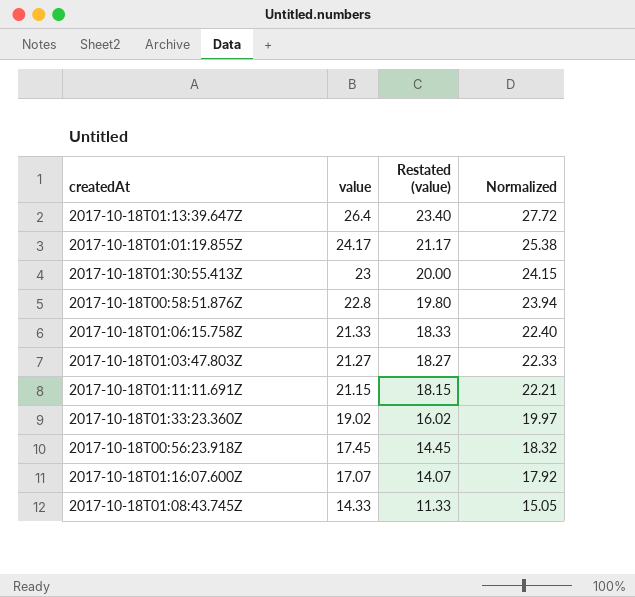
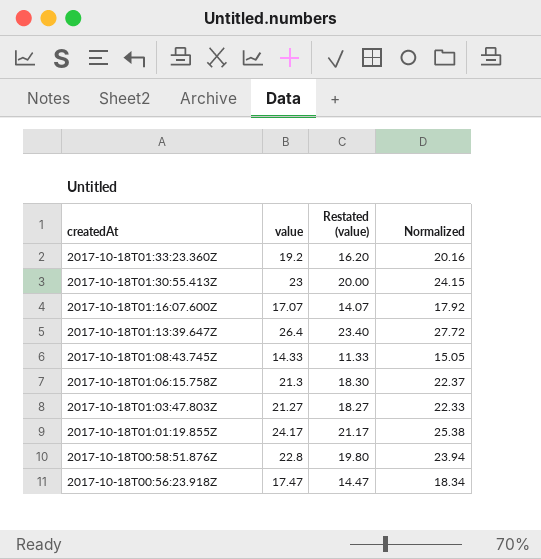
row order: value descending -> createdAt descending
row 2017-10-18T01:11:11.691Z: 21.15 | 18.15 | 22.21 -> none
2017-10-18T01:33:23.360Z | value: 19.02 -> 19.2
2017-10-18T01:33:23.360Z | Restated (value): 16.02 -> 16.20
2017-10-18T01:33:23.360Z | Normalized: 19.97 -> 20.16
2017-10-18T01:06:15.758Z | value: 21.33 -> 21.3
2017-10-18T01:06:15.758Z | Restated (value): 18.33 -> 18.30
2017-10-18T01:06:15.758Z | Normalized: 22.40 -> 22.37
2017-10-18T00:56:23.918Z | value: 17.45 -> 17.47
2017-10-18T00:56:23.918Z | Restated (value): 14.45 -> 14.47
2017-10-18T00:56:23.918Z | Normalized: 18.32 -> 18.34

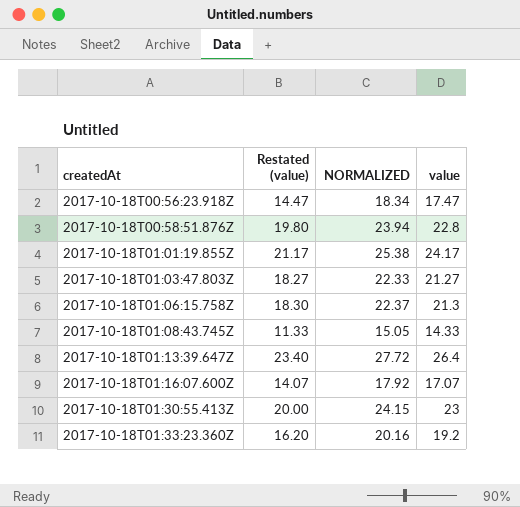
row order: createdAt descending -> createdAt ascending
column name: Normalized -> NORMALIZED
column value | position: 2 -> 4

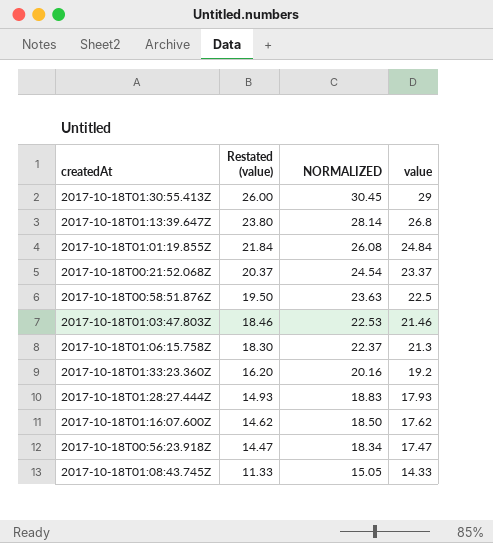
row order: createdAt ascending -> Restated (value) descending
2017-10-18T01:30:55.413Z | Restated (value): 20.00 -> 26.00
2017-10-18T01:30:55.413Z | NORMALIZED: 24.15 -> 30.45
2017-10-18T01:30:55.413Z | value: 23 -> 29
2017-10-18T01:13:39.647Z | Restated (value): 23.40 -> 23.80
2017-10-18T01:13:39.647Z | NORMALIZED: 27.72 -> 28.14
2017-10-18T01:13:39.647Z | value: 26.4 -> 26.8
2017-10-18T01:01:19.855Z | Restated (value): 21.17 -> 21.84
2017-10-18T01:01:19.855Z | NORMALIZED: 25.38 -> 26.08
2017-10-18T01:01:19.855Z | value: 24.17 -> 24.84
row 2017-10-18T00:21:52.068Z: none -> 20.37 | 24.54 | 23.37
2017-10-18T00:58:51.876Z | Restated (value): 19.80 -> 19.50
2017-10-18T00:58:51.876Z | NORMALIZED: 23.94 -> 23.63
2017-10-18T00:58:51.876Z | value: 22.8 -> 22.5
2017-10-18T01:03:47.803Z | Restated (value): 18.27 -> 18.46
2017-10-18T01:03:47.803Z | NORMALIZED: 22.33 -> 22.53
2017-10-18T01:03:47.803Z | value: 21.27 -> 21.46
row 2017-10-18T01:28:27.444Z: none -> 14.93 | 18.83 | 17.93
2017-10-18T01:16:07.600Z | Restated (value): 14.07 -> 14.62
2017-10-18T01:16:07.600Z | NORMALIZED: 17.92 -> 18.50
2017-10-18T01:16:07.600Z | value: 17.07 -> 17.62

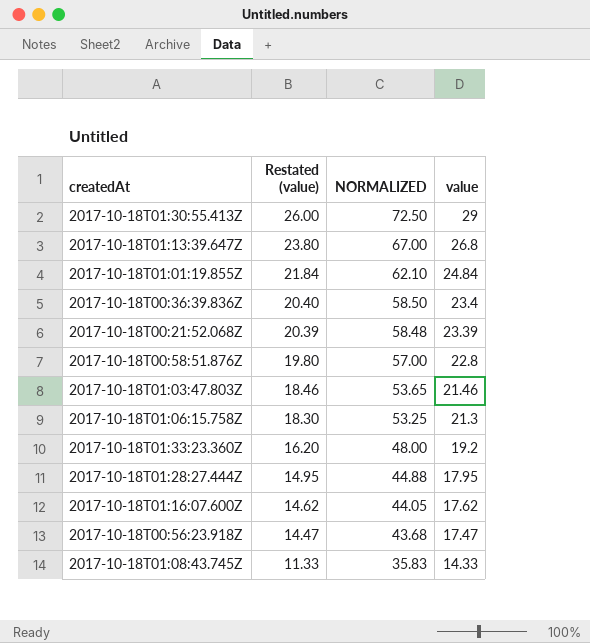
column NORMALIZED | formula: [value] * 1.05 -> [value] * 2.5
row 2017-10-18T00:36:39.836Z: none -> 20.40 | 58.50 | 23.4
2017-10-18T00:21:52.068Z | Restated (value): 20.37 -> 20.39
2017-10-18T00:21:52.068Z | value: 23.37 -> 23.39
2017-10-18T00:58:51.876Z | Restated (value): 19.50 -> 19.80
2017-10-18T00:58:51.876Z | value: 22.5 -> 22.8
2017-10-18T01:28:27.444Z | Restated (value): 14.93 -> 14.95
2017-10-18T01:28:27.444Z | value: 17.93 -> 17.95

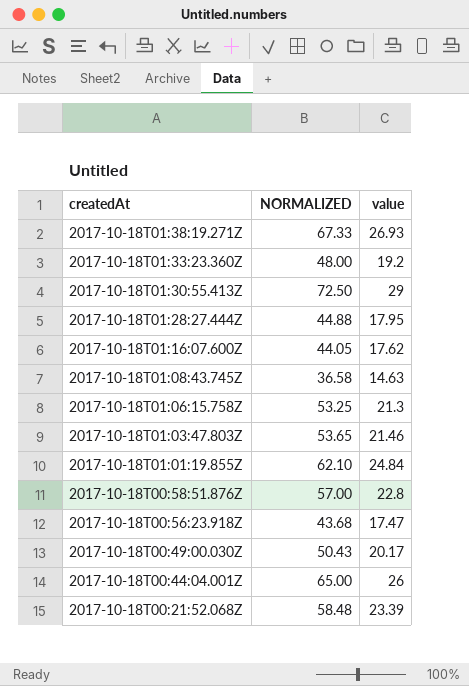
row order: Restated (value) descending -> createdAt descending
column Restated (value) | formula: [value] - 3 -> none
row 2017-10-18T01:13:39.647Z: 23.80 | 67.00 | 26.8 -> none
row 2017-10-18T00:36:39.836Z: 20.40 | 58.50 | 23.4 -> none
row 2017-10-18T01:38:19.271Z: none -> 67.33 | 26.93
2017-10-18T01:08:43.745Z | NORMALIZED: 35.83 -> 36.58
2017-10-18T01:08:43.745Z | value: 14.33 -> 14.63
row 2017-10-18T00:49:00.030Z: none -> 50.43 | 20.17
row 2017-10-18T00:44:04.001Z: none -> 65.00 | 26

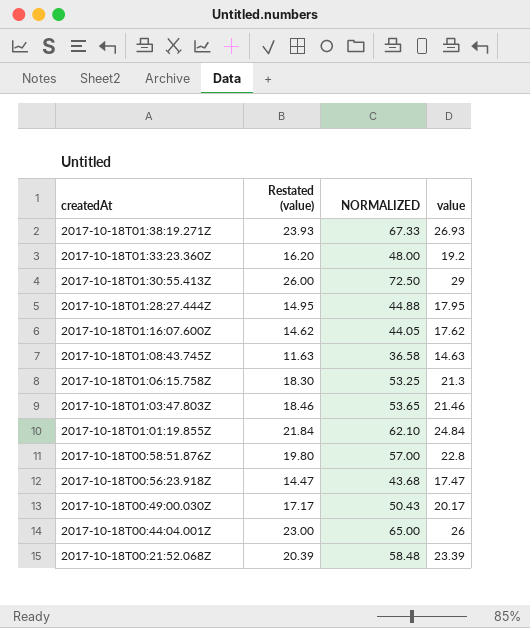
column Restated (value) | formula: none -> [value] - 3

